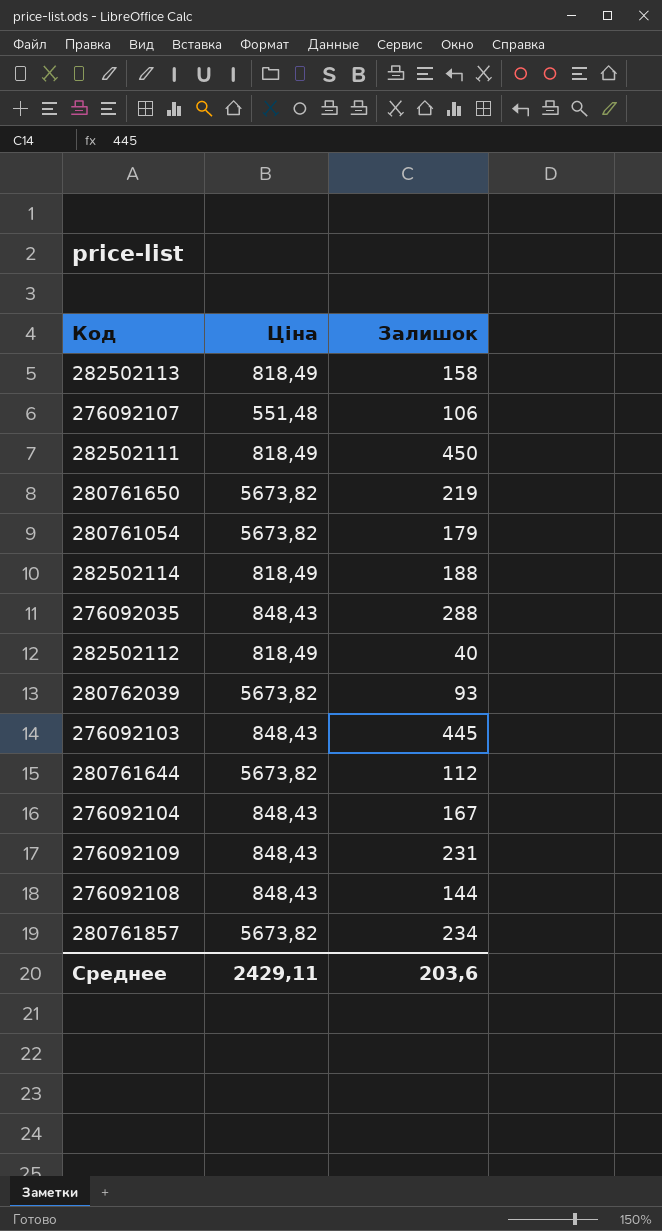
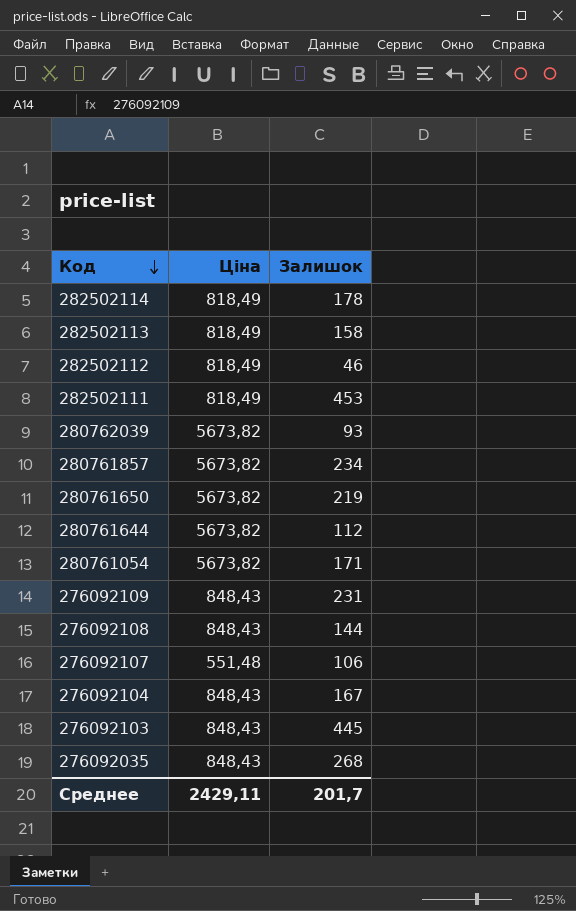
row order: none -> Код descending
282502114 | Залишок: 188 -> 178
282502112 | Залишок: 40 -> 46
282502111 | Залишок: 450 -> 453
280761054 | Залишок: 179 -> 171
276092035 | Залишок: 288 -> 268
Среднее | Залишок: 203,6 -> 201,7

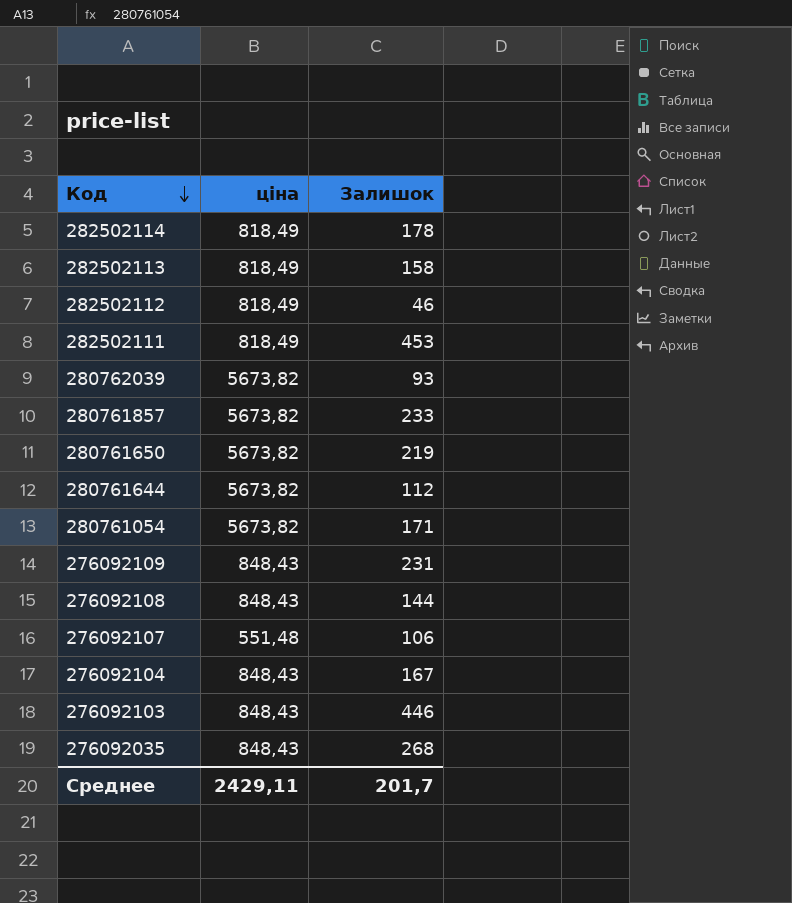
column name: Ціна -> ціна
280761857 | Залишок: 234 -> 233
276092103 | Залишок: 445 -> 446

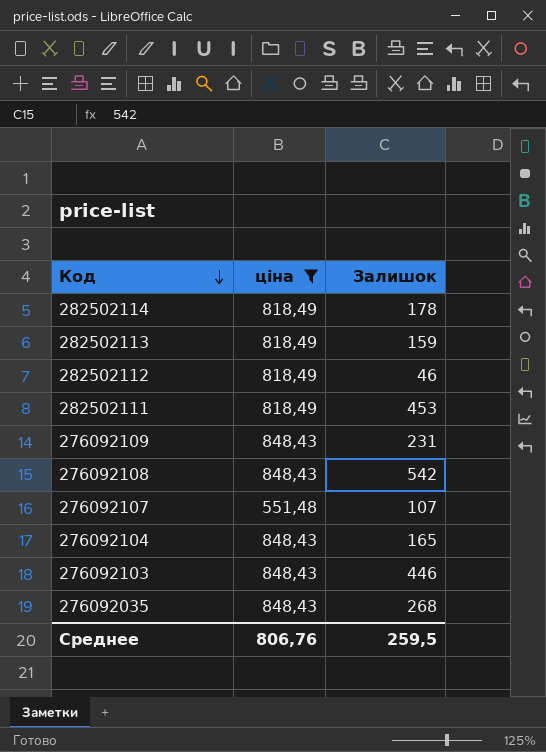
filter: none -> ціна != 5673,82
282502113 | Залишок: 158 -> 159
276092108 | Залишок: 144 -> 542
276092107 | Залишок: 106 -> 107
276092104 | Залишок: 167 -> 165
Среднее | ціна: 2429,11 -> 806,76
Среднее | Залишок: 201,7 -> 259,5

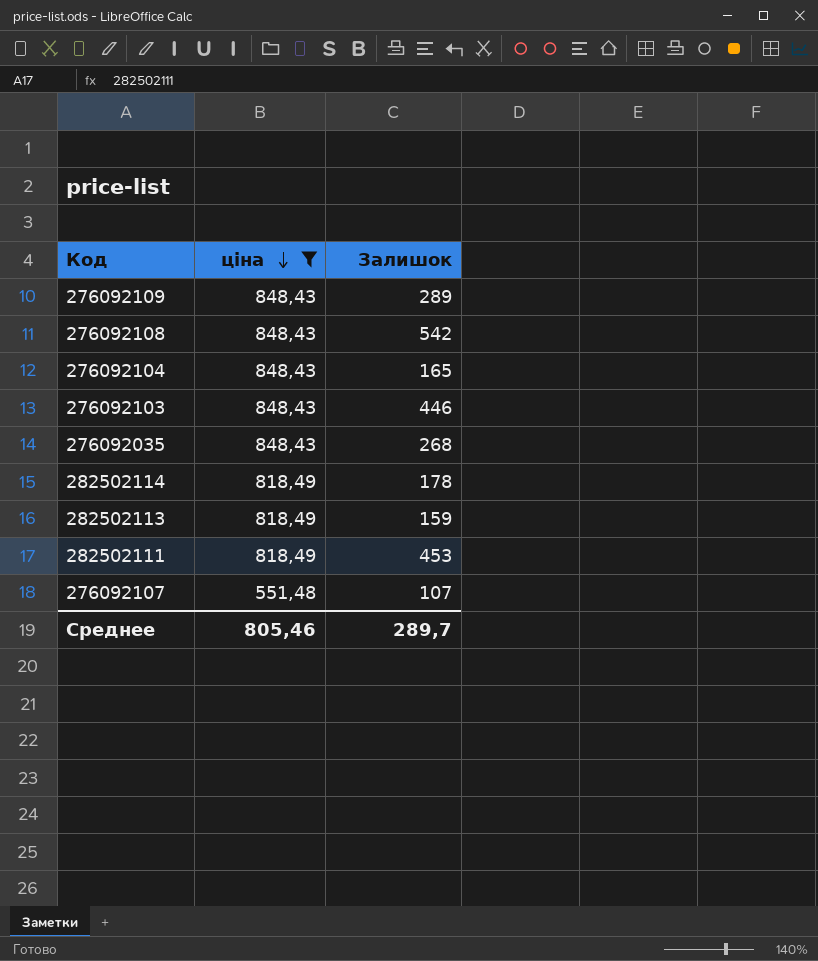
row order: Код descending -> ціна descending
row 282502112: 818,49 | 46 -> none
276092109 | Залишок: 231 -> 289
Среднее | ціна: 806,76 -> 805,46
Среднее | Залишок: 259,5 -> 289,7

